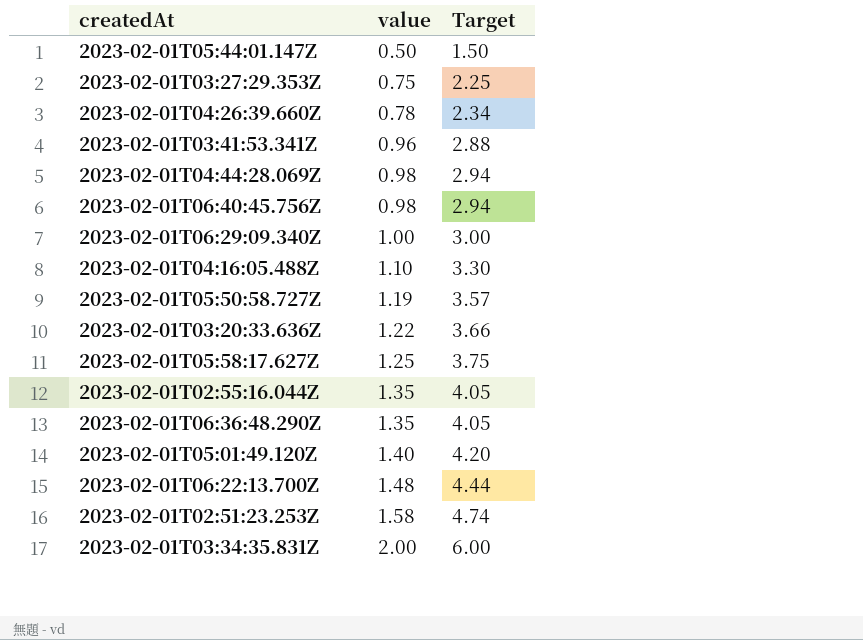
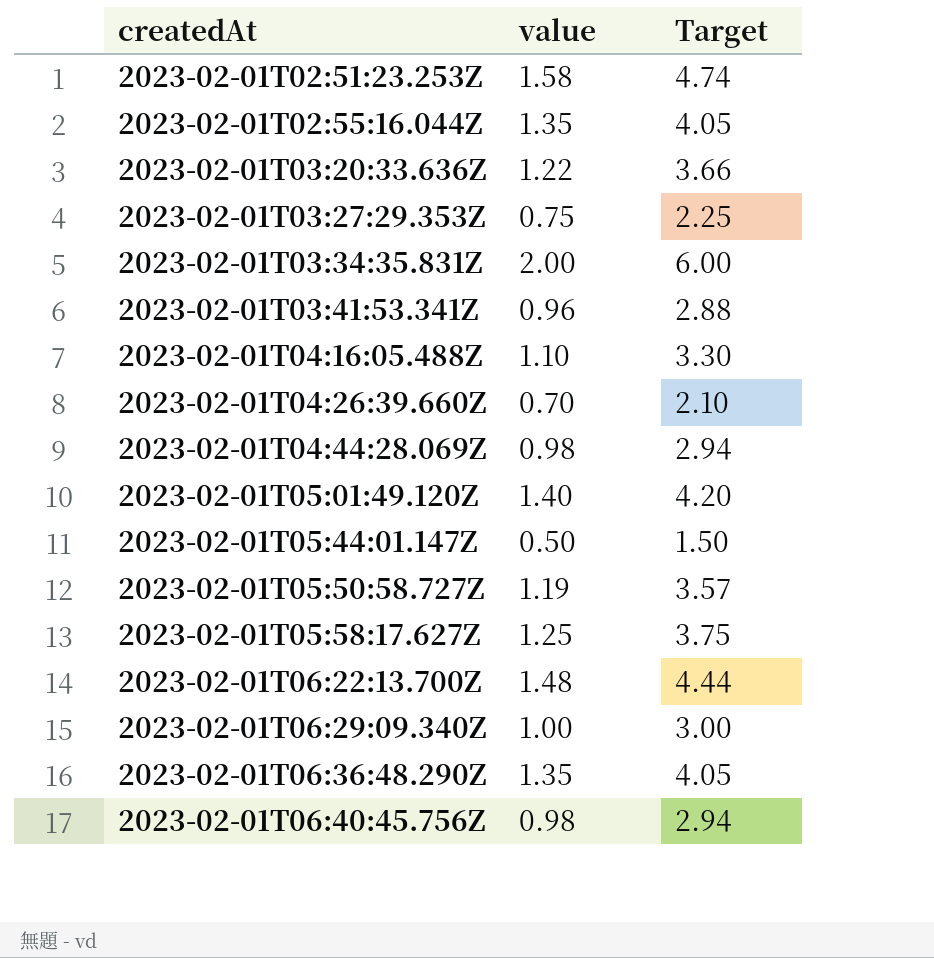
row order: value ascending -> createdAt ascending
2023-02-01T04:26:39.660Z | value: 0.78 -> 0.70
2023-02-01T04:26:39.660Z | Target: 2.34 -> 2.10

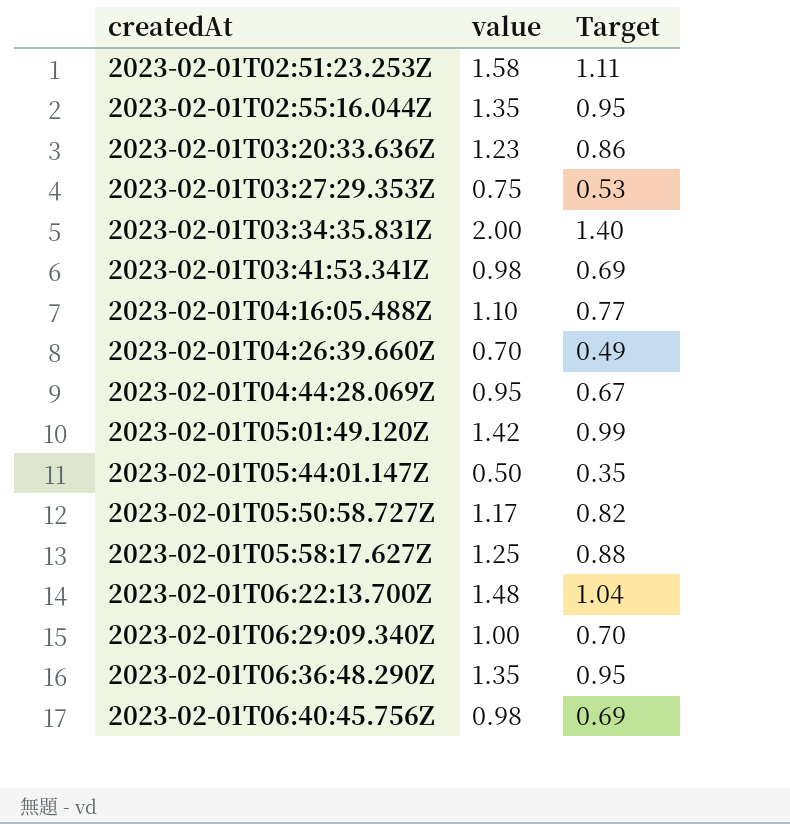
column Target | formula: [value] * 3 -> [value] * 0.7
2023-02-01T03:20:33.636Z | value: 1.22 -> 1.23
2023-02-01T03:41:53.341Z | value: 0.96 -> 0.98
2023-02-01T04:44:28.069Z | value: 0.98 -> 0.95
2023-02-01T05:01:49.120Z | value: 1.40 -> 1.42
2023-02-01T05:50:58.727Z | value: 1.19 -> 1.17

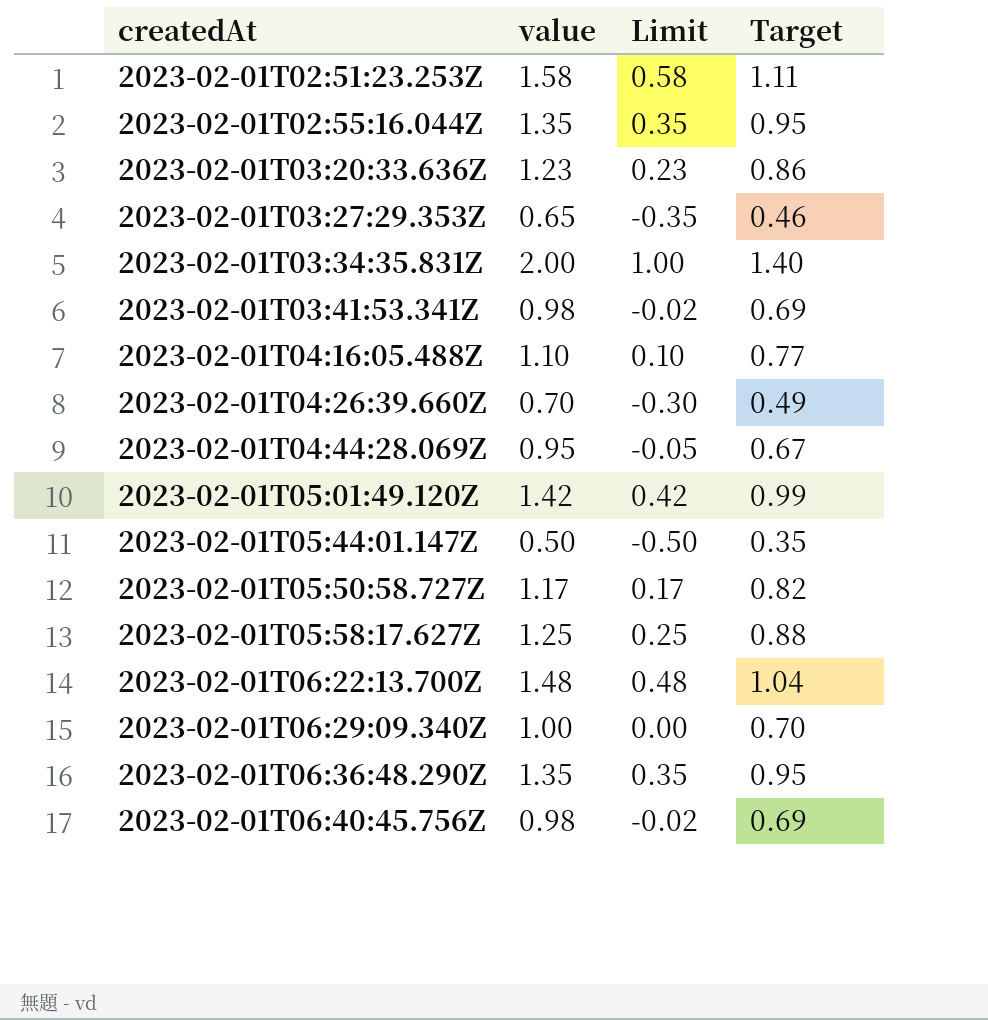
column Limit | formula: none -> [value] - 1
2023-02-01T03:27:29.353Z | value: 0.75 -> 0.65
2023-02-01T03:27:29.353Z | Target: 0.53 -> 0.46

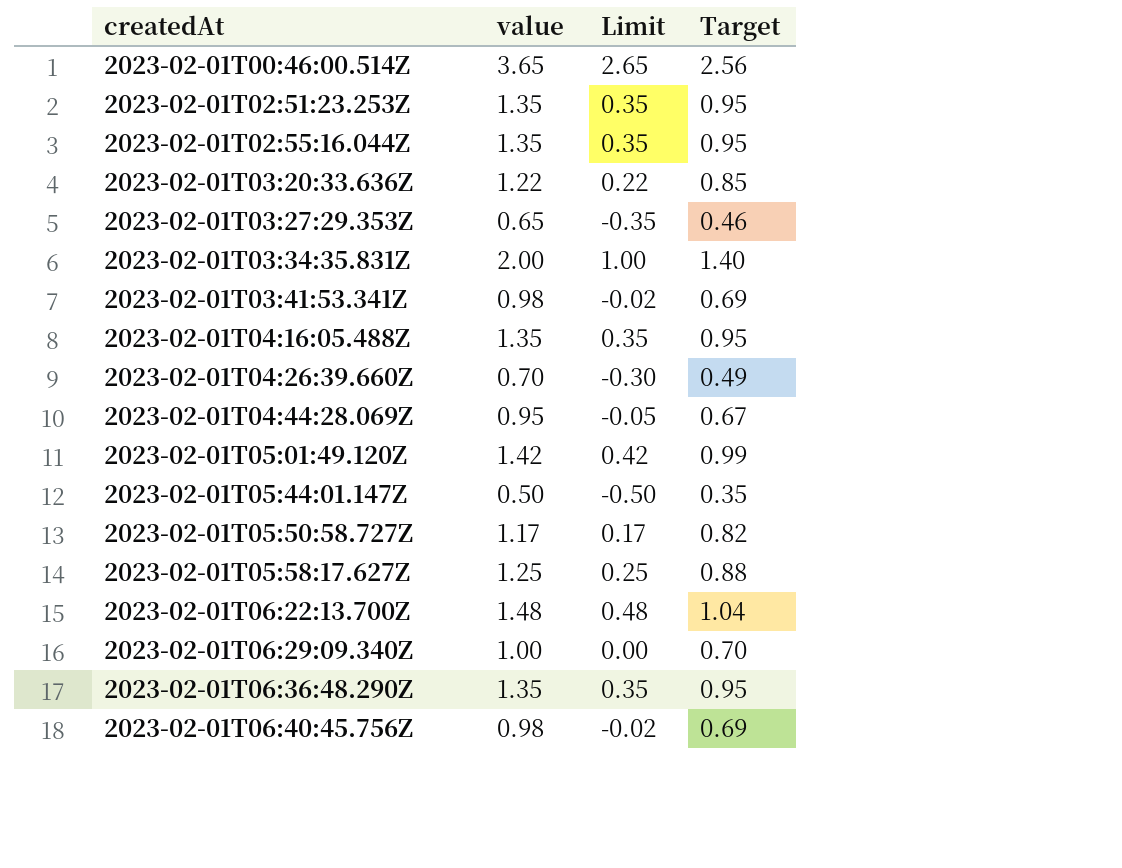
row 2023-02-01T00:46:00.514Z: none -> 3.65 | 2.65 | 2.56
2023-02-01T02:51:23.253Z | value: 1.58 -> 1.35
2023-02-01T02:51:23.253Z | Limit: 0.58 -> 0.35
2023-02-01T02:51:23.253Z | Target: 1.11 -> 0.95
2023-02-01T03:20:33.636Z | value: 1.23 -> 1.22
2023-02-01T03:20:33.636Z | Limit: 0.23 -> 0.22
2023-02-01T03:20:33.636Z | Target: 0.86 -> 0.85
2023-02-01T04:16:05.488Z | value: 1.10 -> 1.35
2023-02-01T04:16:05.488Z | Limit: 0.10 -> 0.35
2023-02-01T04:16:05.488Z | Target: 0.77 -> 0.95

